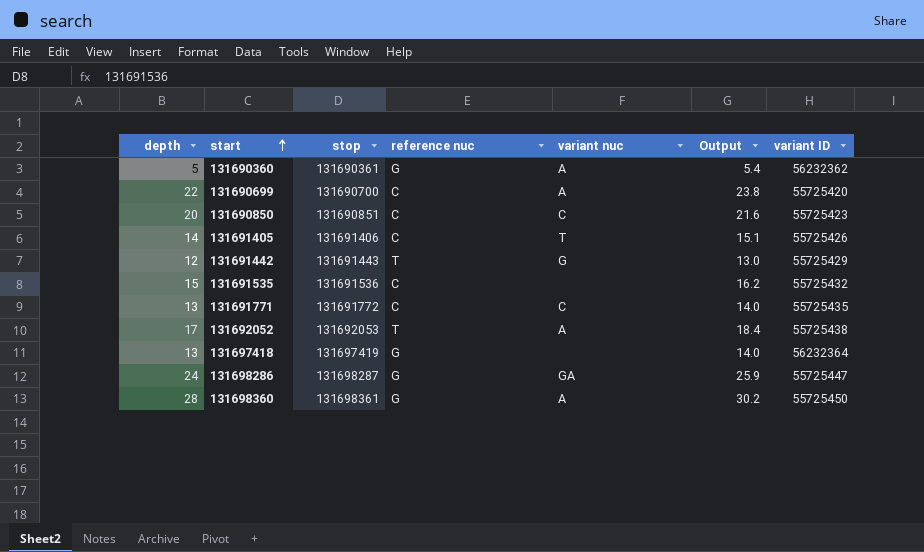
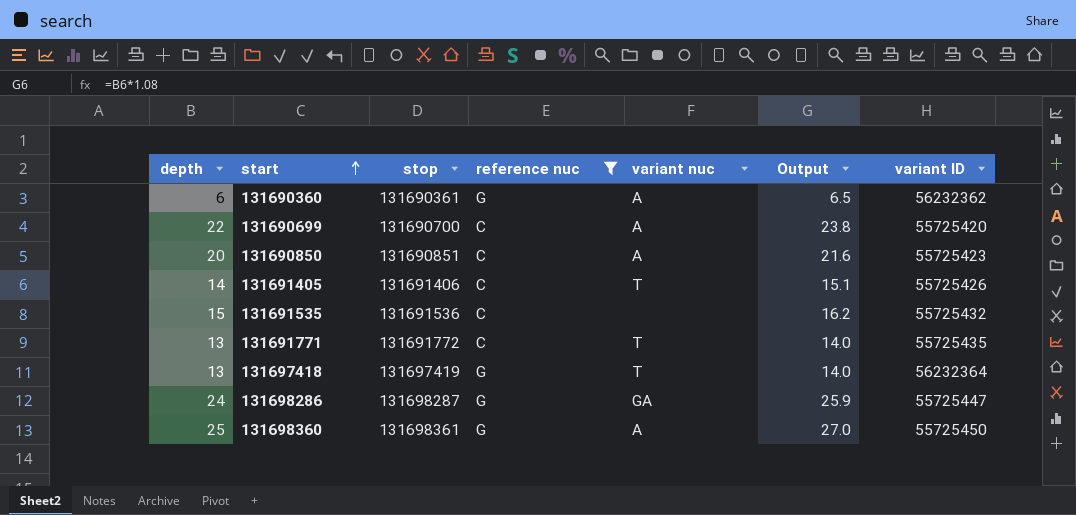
filter: none -> reference nuc != T
131690360 | depth: 5 -> 6
131690360 | Output: 5.4 -> 6.5
131690850 | variant nuc: C -> A
131691771 | variant nuc: C -> T
131697418 | variant nuc: none -> T
131698360 | depth: 28 -> 25
131698360 | Output: 30.2 -> 27.0

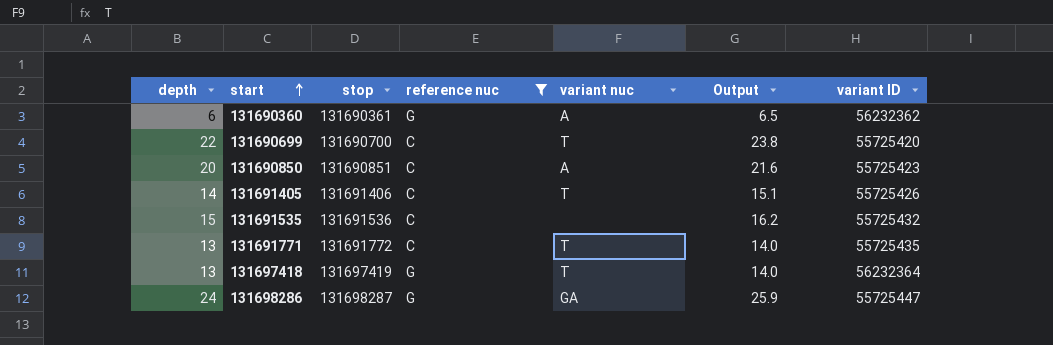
row 131698360: 25 | 131698361 | G | A | 27.0 | 55725450 -> none
131690699 | variant nuc: A -> T

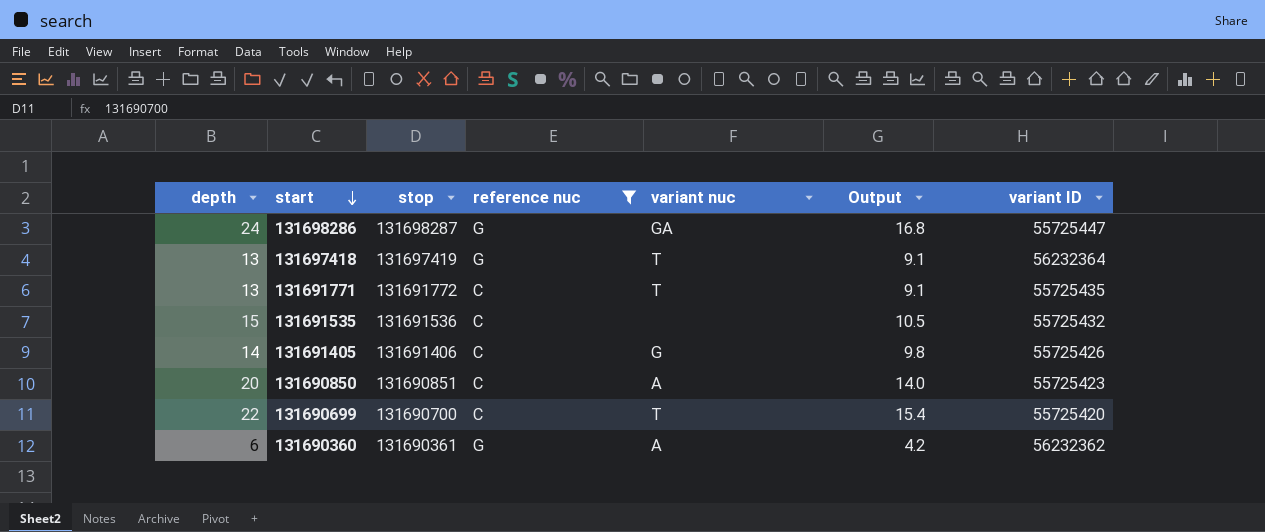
row order: start ascending -> start descending
column Output | formula: [depth] * 1.08 -> [depth] * 0.7
131691405 | variant nuc: T -> G

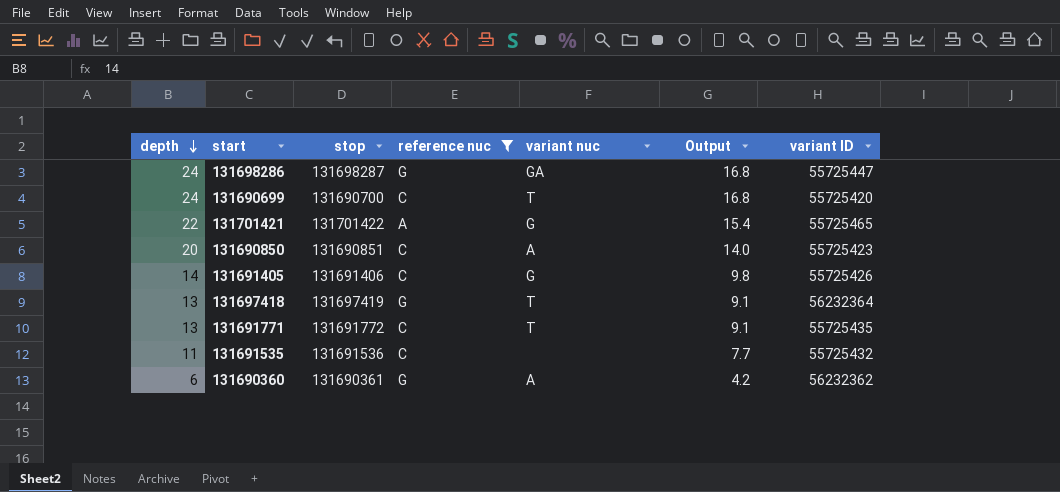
row order: start descending -> depth descending
131690699 | depth: 22 -> 24
131690699 | Output: 15.4 -> 16.8
row 131701421: none -> 22 | 131701422 | A | G | 15.4 | 55725465
131691535 | depth: 15 -> 11
131691535 | Output: 10.5 -> 7.7

